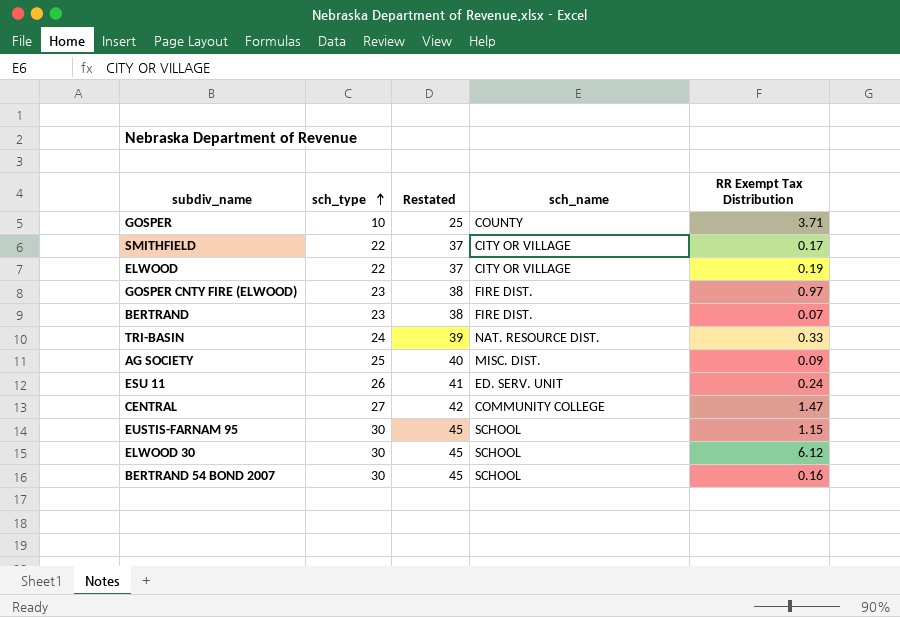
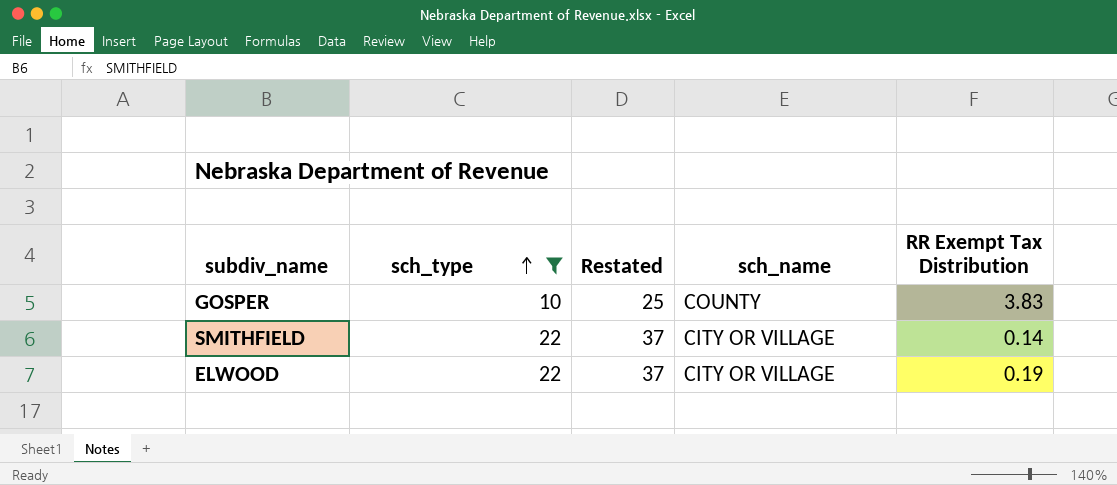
filter: none -> sch_type <= 22
GOSPER | RR Exempt Tax Distribution: 3.71 -> 3.83
SMITHFIELD | RR Exempt Tax Distribution: 0.17 -> 0.14

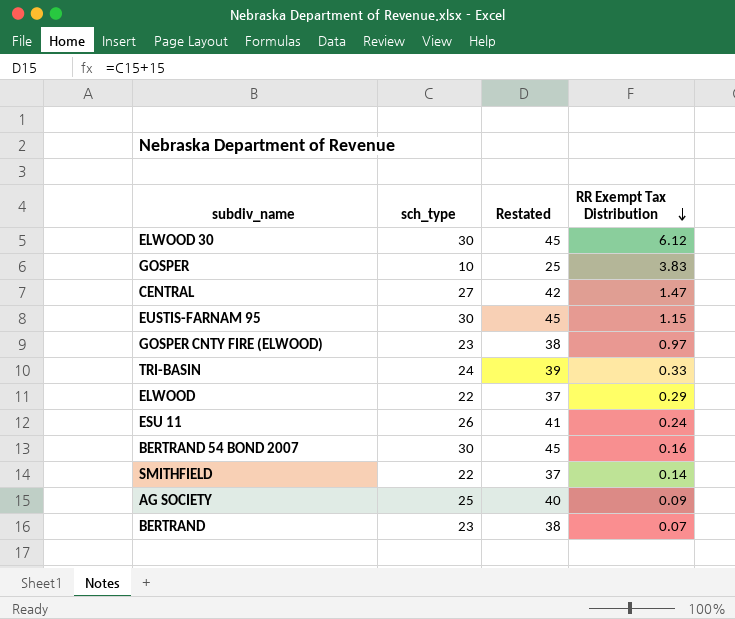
filter: sch_type <= 22 -> none
row order: sch_type ascending -> RR Exempt Tax Distribution descending
column sch_name | position: 4 -> none
ELWOOD | RR Exempt Tax Distribution: 0.19 -> 0.29

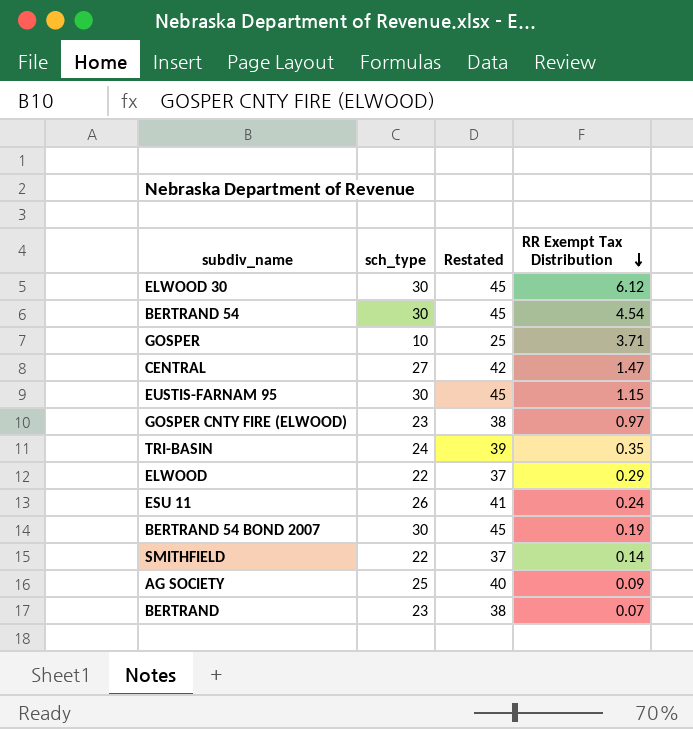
row BERTRAND 54: none -> 30 | 45 | 4.54
GOSPER | RR Exempt Tax Distribution: 3.83 -> 3.71
TRI-BASIN | RR Exempt Tax Distribution: 0.33 -> 0.35
BERTRAND 54 BOND 2007 | RR Exempt Tax Distribution: 0.16 -> 0.19

